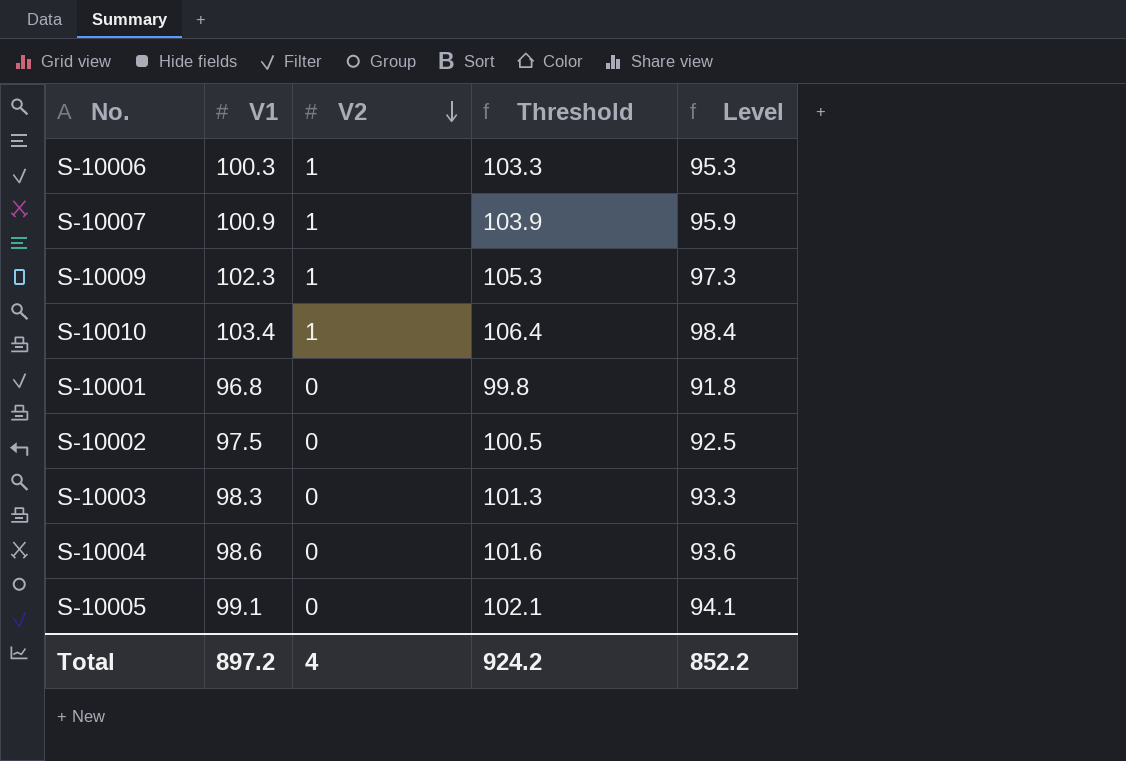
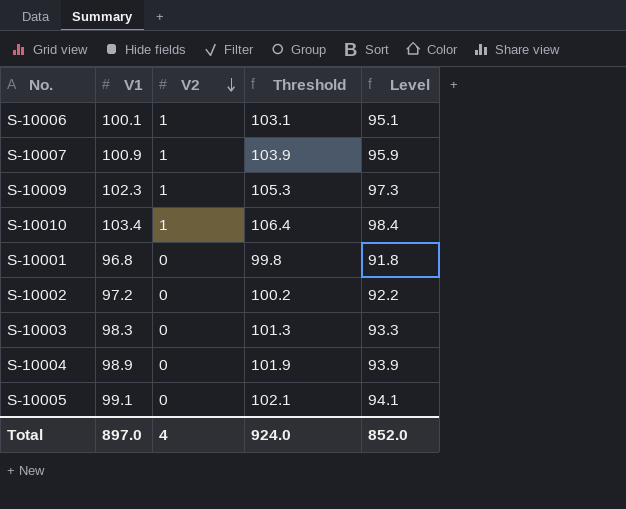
S-10006 | V1: 100.3 -> 100.1
S-10006 | Threshold: 103.3 -> 103.1
S-10006 | Level: 95.3 -> 95.1
S-10002 | V1: 97.5 -> 97.2
S-10002 | Threshold: 100.5 -> 100.2
S-10002 | Level: 92.5 -> 92.2
S-10004 | V1: 98.6 -> 98.9
S-10004 | Threshold: 101.6 -> 101.9
S-10004 | Level: 93.6 -> 93.9
Total | V1: 897.2 -> 897.0
Total | Threshold: 924.2 -> 924.0
Total | Level: 852.2 -> 852.0

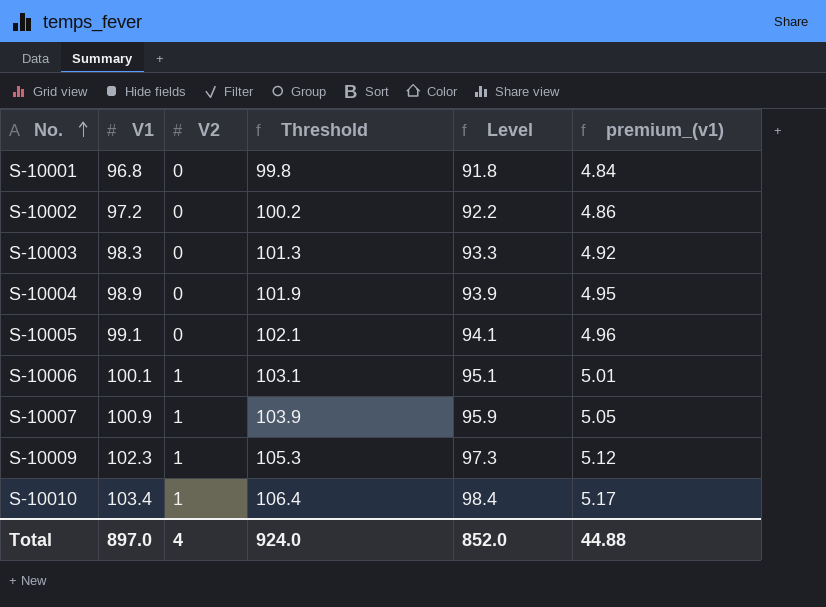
row order: V2 descending -> No. ascending
column premium_(v1) | formula: none -> [V1] * 0.05

